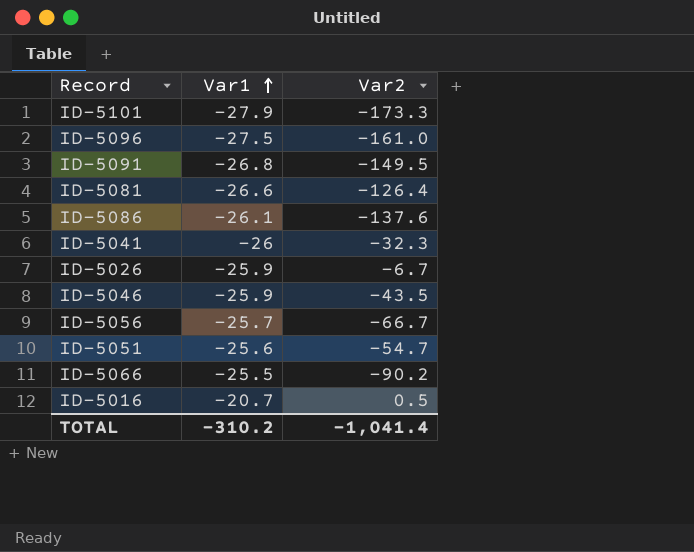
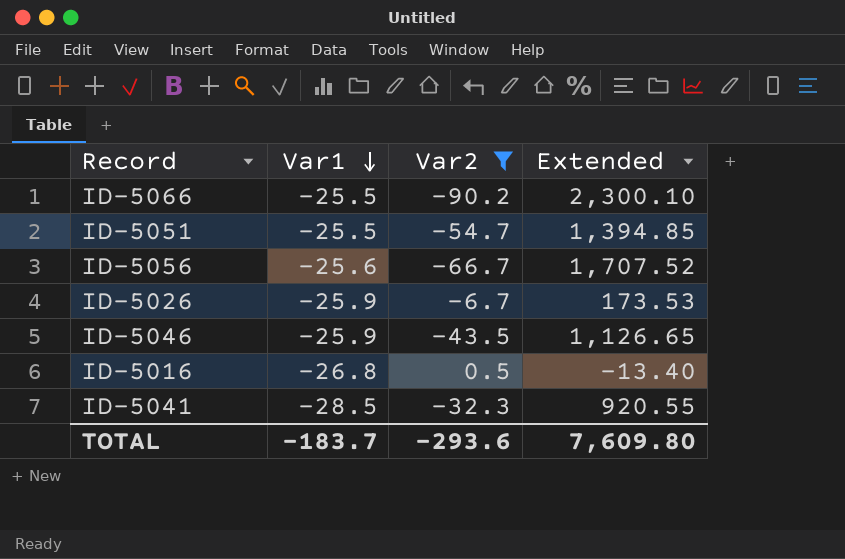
filter: none -> Var2 >= -90.2
row order: Var1 ascending -> Var1 descending
column Extended | formula: none -> [Var1] * [Var2]
ID-5051 | Var1: -25.6 -> -25.5
ID-5056 | Var1: -25.7 -> -25.6
ID-5016 | Var1: -20.7 -> -26.8
ID-5041 | Var1: -26 -> -28.5
TOTAL | Var1: -310.2 -> -183.7
TOTAL | Var2: -1,041.4 -> -293.6

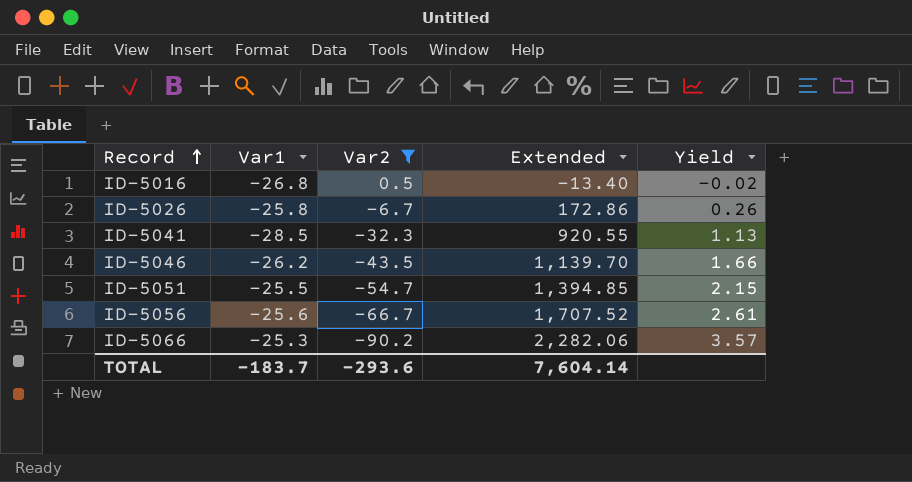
row order: Var1 descending -> Record ascending
column Yield | formula: none -> [Var2] / [Var1]
ID-5026 | Var1: -25.9 -> -25.8
ID-5026 | Extended: 173.53 -> 172.86
ID-5046 | Var1: -25.9 -> -26.2
ID-5046 | Extended: 1,126.65 -> 1,139.70
ID-5066 | Var1: -25.5 -> -25.3
ID-5066 | Extended: 2,300.10 -> 2,282.06
TOTAL | Extended: 7,609.80 -> 7,604.14

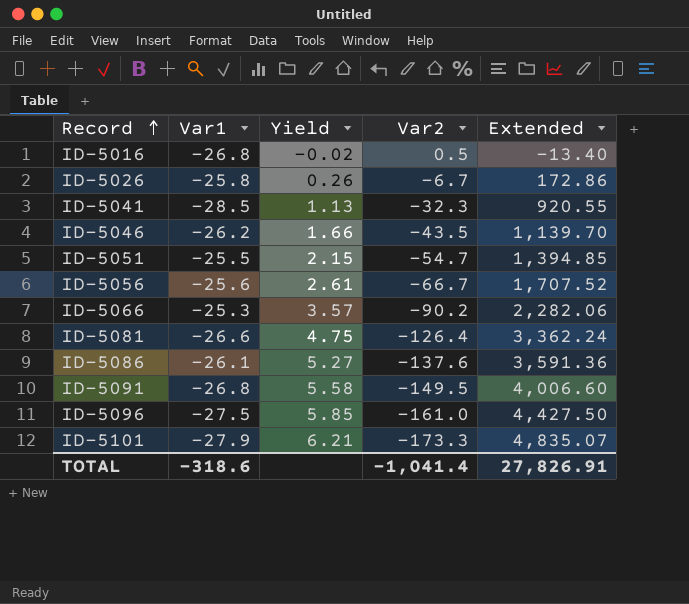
filter: Var2 >= -90.2 -> none
column Yield | position: 5 -> 3
TOTAL | Var1: -183.7 -> -318.6
TOTAL | Var2: -293.6 -> -1,041.4
TOTAL | Extended: 7,604.14 -> 27,826.91

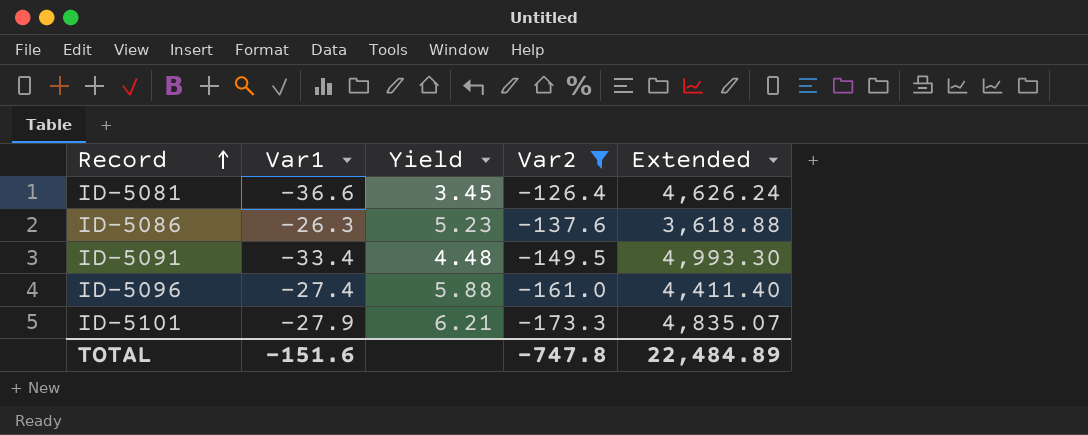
filter: none -> Var2 <= -126.4
ID-5081 | Var1: -26.6 -> -36.6
ID-5081 | Yield: 4.75 -> 3.45
ID-5081 | Extended: 3,362.24 -> 4,626.24
ID-5086 | Var1: -26.1 -> -26.3
ID-5086 | Yield: 5.27 -> 5.23
ID-5086 | Extended: 3,591.36 -> 3,618.88
ID-5091 | Var1: -26.8 -> -33.4
ID-5091 | Yield: 5.58 -> 4.48
ID-5091 | Extended: 4,006.60 -> 4,993.30
ID-5096 | Var1: -27.5 -> -27.4
ID-5096 | Yield: 5.85 -> 5.88
ID-5096 | Extended: 4,427.50 -> 4,411.40
TOTAL | Var1: -318.6 -> -151.6
TOTAL | Var2: -1,041.4 -> -747.8
TOTAL | Extended: 27,826.91 -> 22,484.89

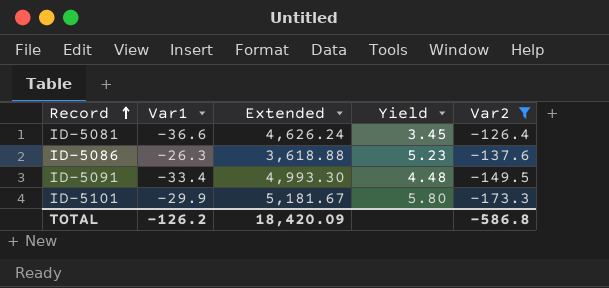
column Extended | position: 5 -> 3
row ID-5096: -27.4 | 5.88 | -161.0 | 4,411.40 -> none
ID-5101 | Var1: -27.9 -> -29.9
ID-5101 | Extended: 4,835.07 -> 5,181.67
ID-5101 | Yield: 6.21 -> 5.80
TOTAL | Var1: -151.6 -> -126.2
TOTAL | Extended: 22,484.89 -> 18,420.09
TOTAL | Var2: -747.8 -> -586.8

